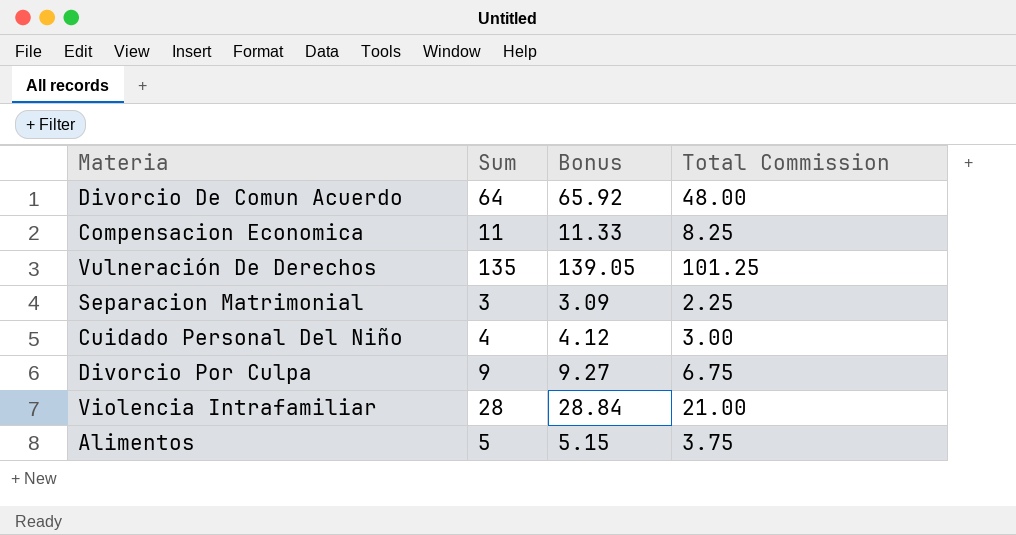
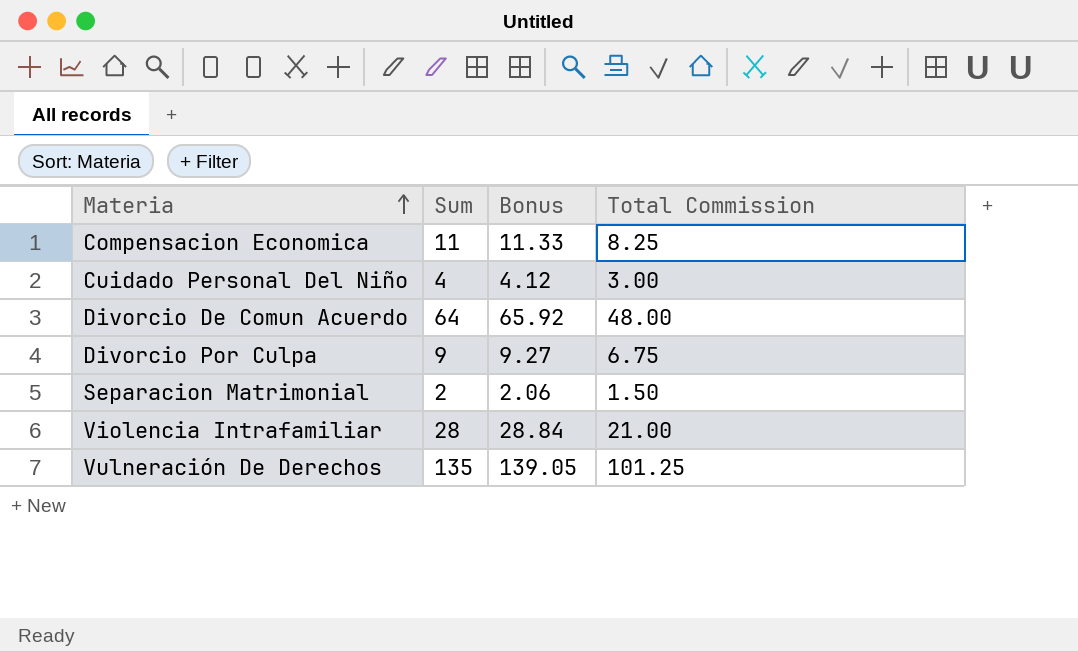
row order: none -> Materia ascending
row Alimentos: 5 | 5.15 | 3.75 -> none
Separacion Matrimonial | Sum: 3 -> 2
Separacion Matrimonial | Bonus: 3.09 -> 2.06
Separacion Matrimonial | Total Commission: 2.25 -> 1.50

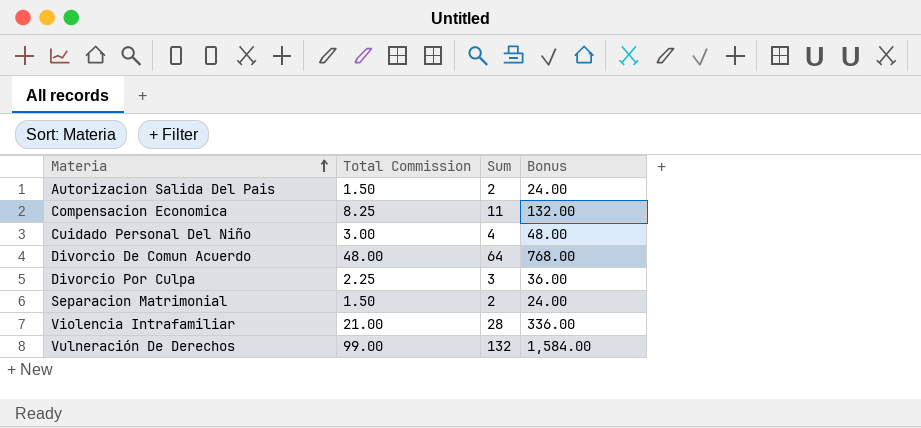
column Total Commission | position: 4 -> 2
column Bonus | formula: [Sum] * 1.03 -> [Sum] * 12
row Autorizacion Salida Del Pais: none -> 1.50 | 2 | 24.00
Divorcio Por Culpa | Total Commission: 6.75 -> 2.25
Divorcio Por Culpa | Sum: 9 -> 3
Vulneración De Derechos | Total Commission: 101.25 -> 99.00
Vulneración De Derechos | Sum: 135 -> 132

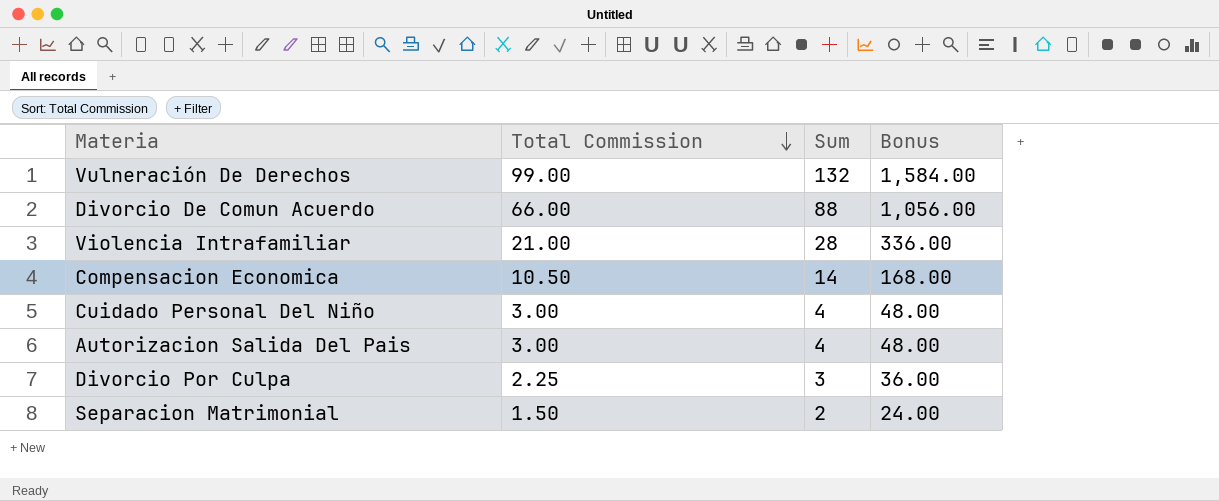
row order: Materia ascending -> Total Commission descending
Divorcio De Comun Acuerdo | Total Commission: 48.00 -> 66.00
Divorcio De Comun Acuerdo | Sum: 64 -> 88
Divorcio De Comun Acuerdo | Bonus: 768.00 -> 1,056.00
Compensacion Economica | Total Commission: 8.25 -> 10.50
Compensacion Economica | Sum: 11 -> 14
Compensacion Economica | Bonus: 132.00 -> 168.00
Autorizacion Salida Del Pais | Total Commission: 1.50 -> 3.00
Autorizacion Salida Del Pais | Sum: 2 -> 4
Autorizacion Salida Del Pais | Bonus: 24.00 -> 48.00

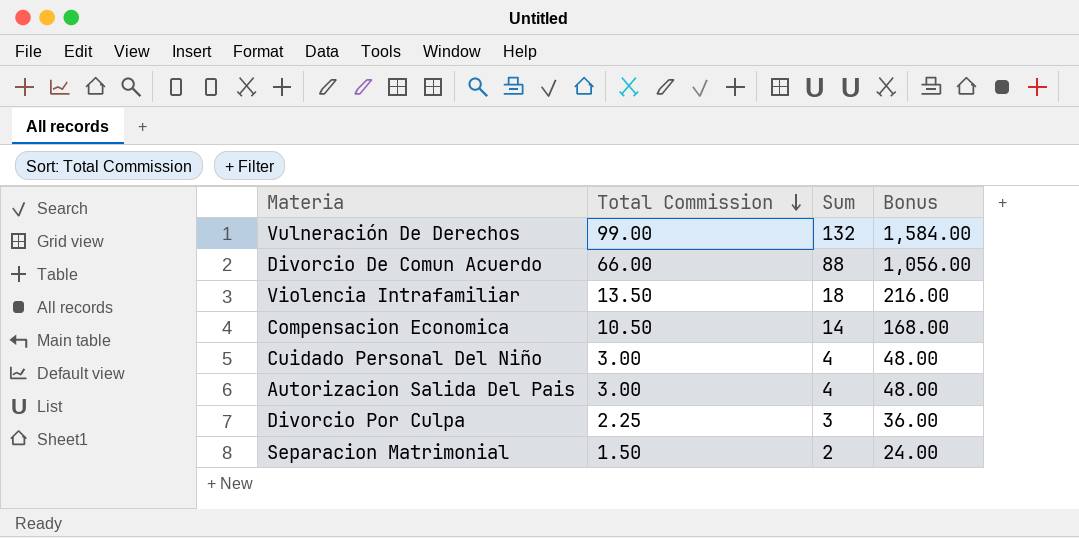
Violencia Intrafamiliar | Total Commission: 21.00 -> 13.50
Violencia Intrafamiliar | Sum: 28 -> 18
Violencia Intrafamiliar | Bonus: 336.00 -> 216.00

